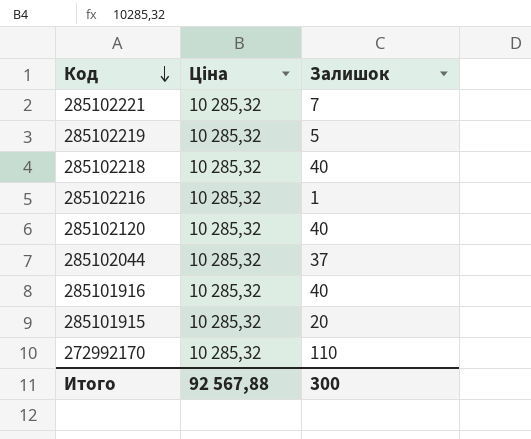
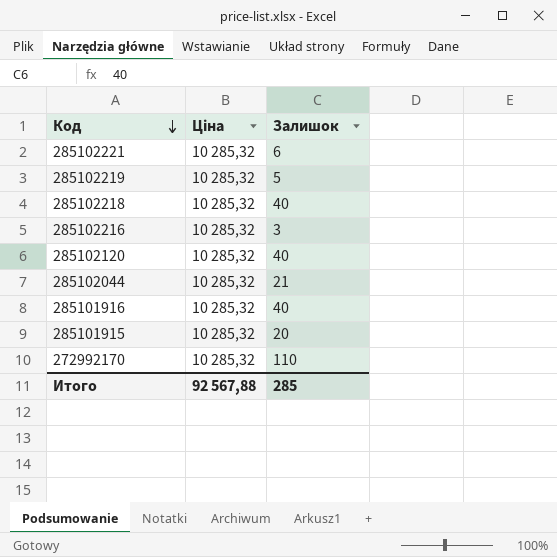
285102221 | Залишок: 7 -> 6
285102216 | Залишок: 1 -> 3
285102044 | Залишок: 37 -> 21
Итого | Залишок: 300 -> 285

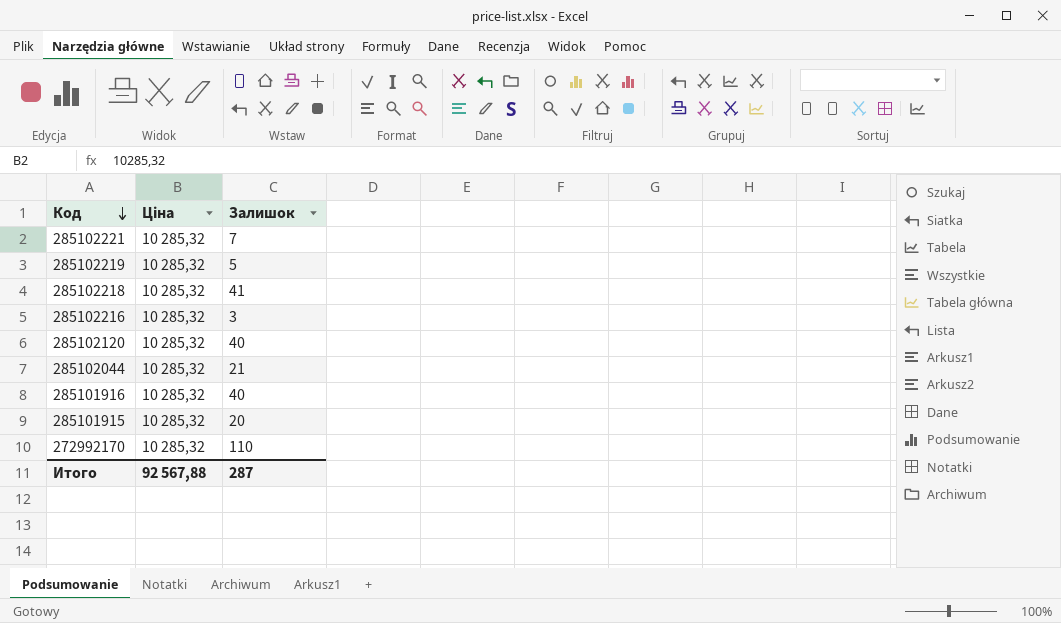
285102221 | Залишок: 6 -> 7
285102218 | Залишок: 40 -> 41
Итого | Залишок: 285 -> 287

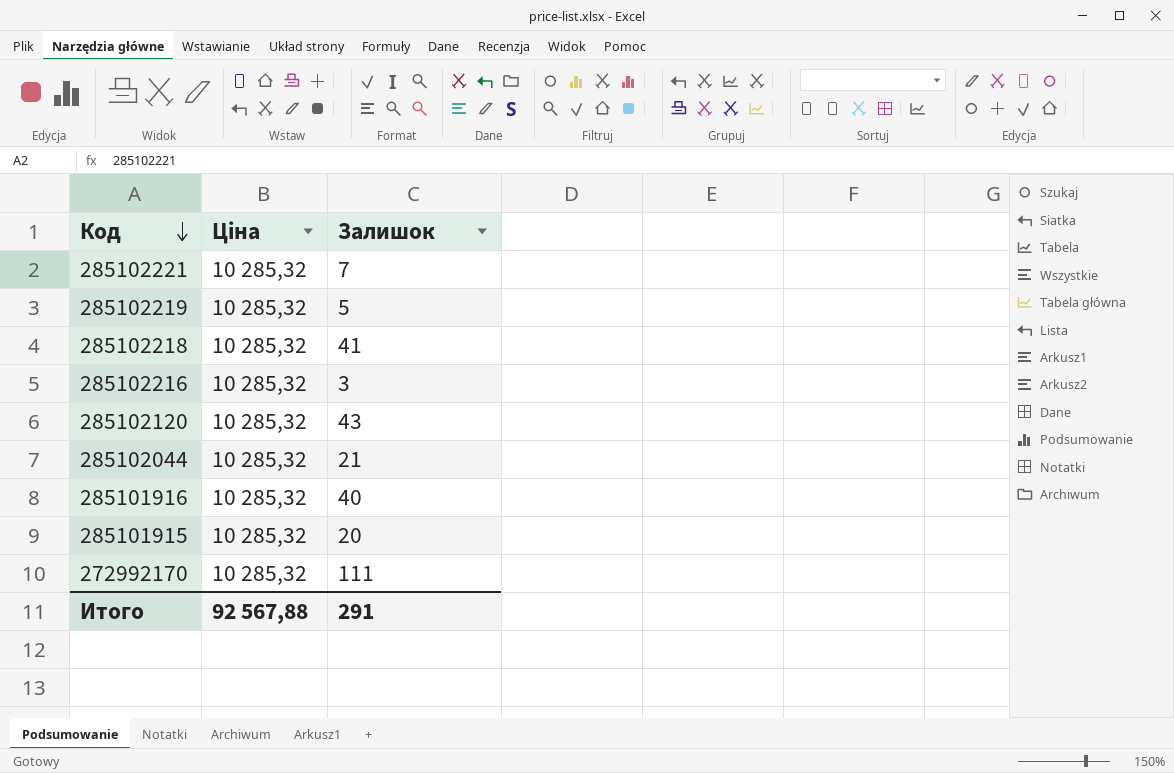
285102120 | Залишок: 40 -> 43
272992170 | Залишок: 110 -> 111
Итого | Залишок: 287 -> 291

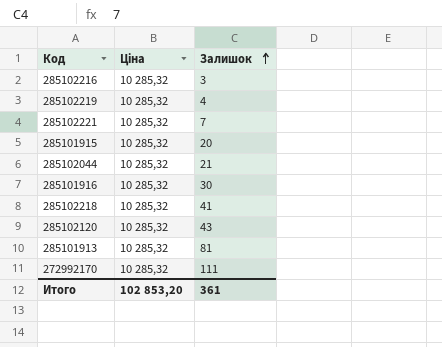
row order: Код descending -> Залишок ascending
285102219 | Залишок: 5 -> 4
285101916 | Залишок: 40 -> 30
row 285101913: none -> 10 285,32 | 81
Итого | Ціна: 92 567,88 -> 102 853,20
Итого | Залишок: 291 -> 361

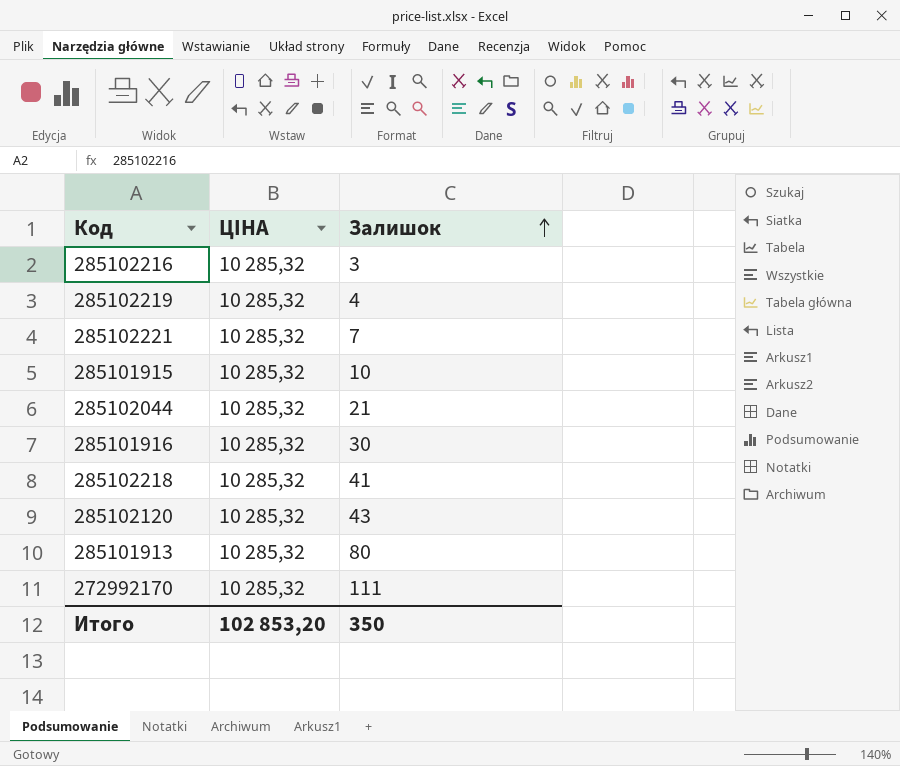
column name: Ціна -> ЦІНА
285101915 | Залишок: 20 -> 10
285101913 | Залишок: 81 -> 80
Итого | Залишок: 361 -> 350

